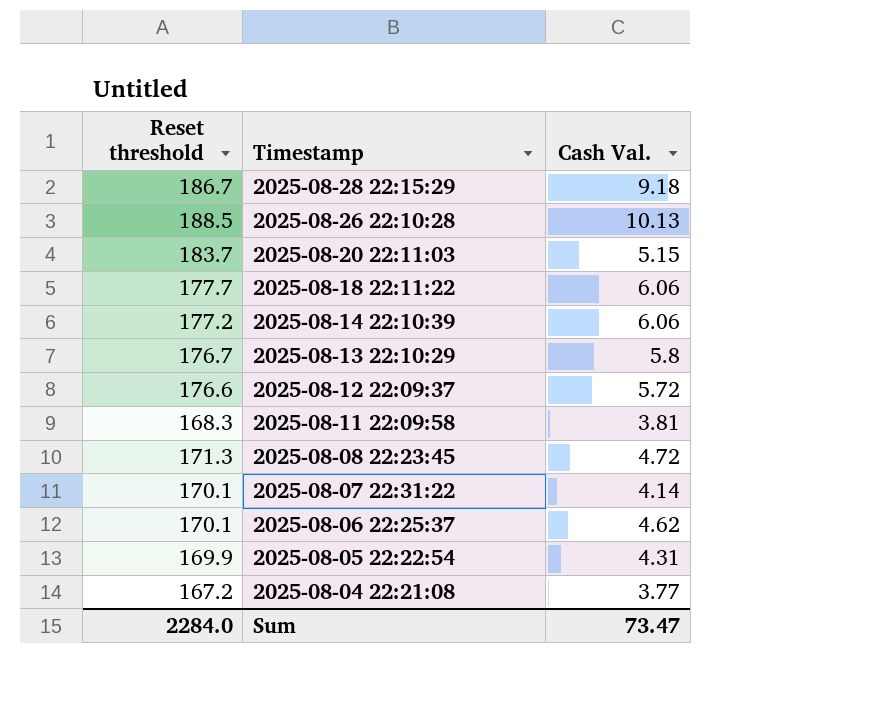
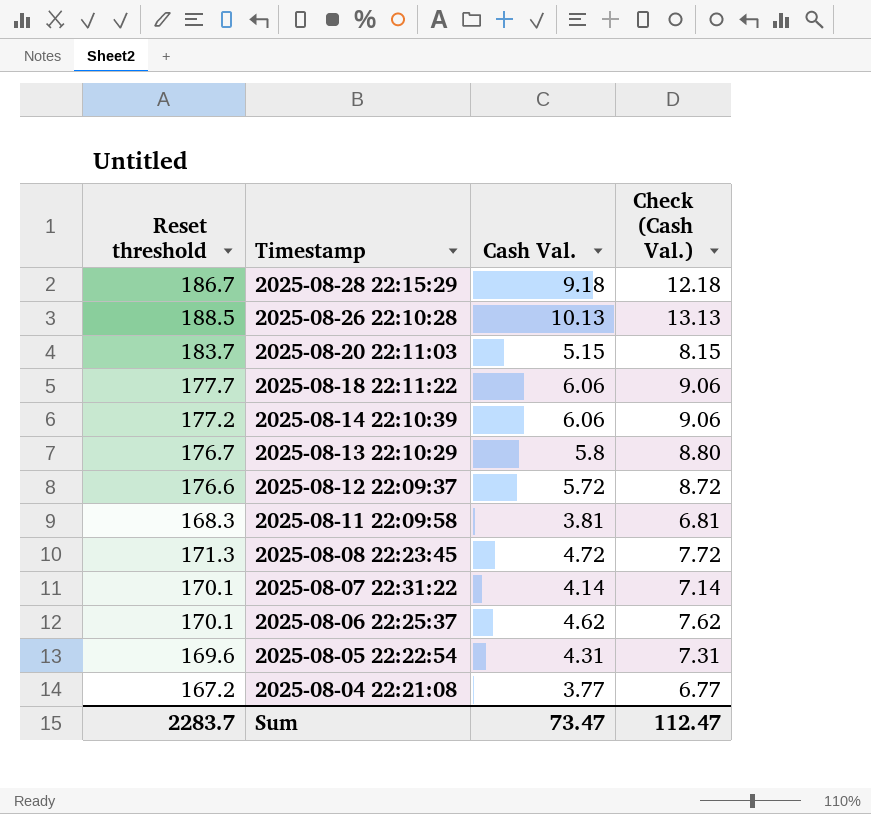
column Check (Cash Val.) | formula: none -> [Cash Val.] + 3
2025-08-05 22:22:54 | Reset threshold: 169.9 -> 169.6
Sum | Reset threshold: 2284.0 -> 2283.7

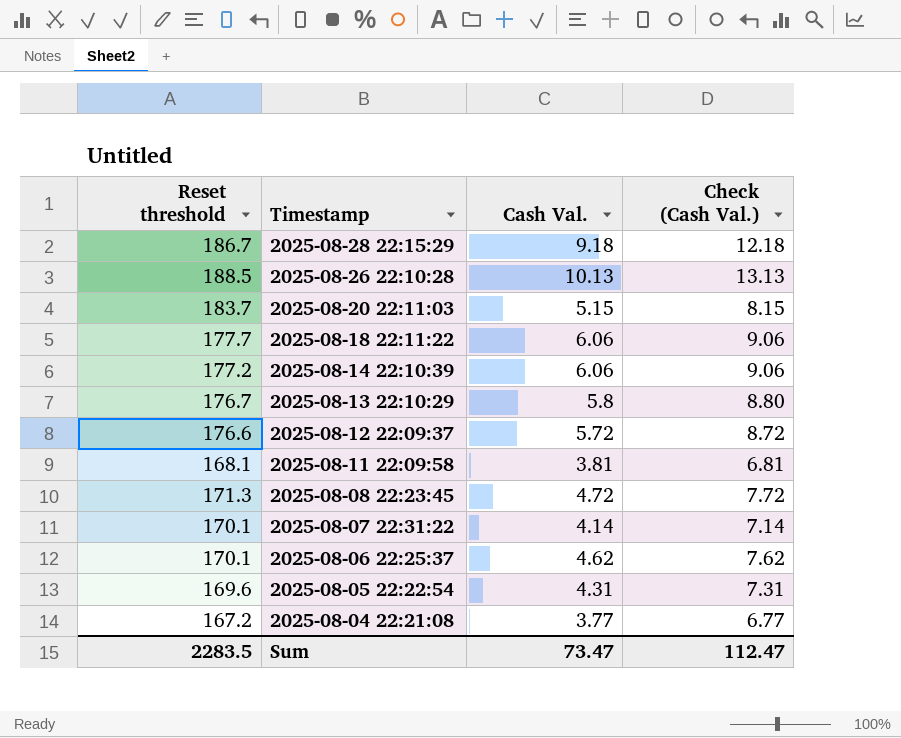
2025-08-11 22:09:58 | Reset threshold: 168.3 -> 168.1
Sum | Reset threshold: 2283.7 -> 2283.5

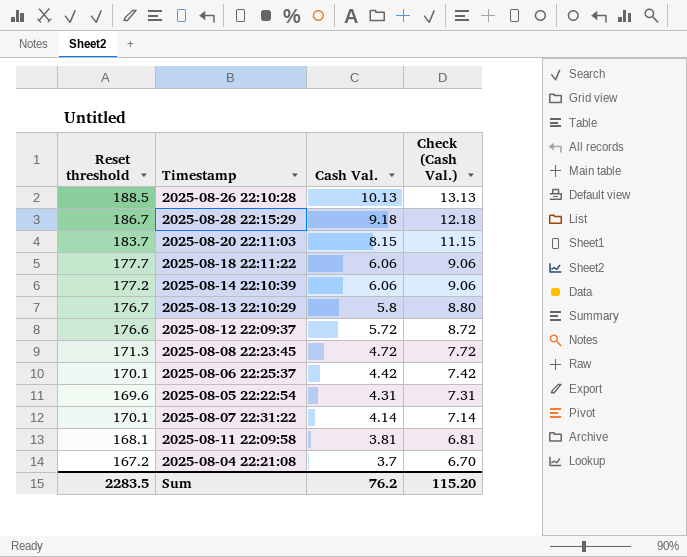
row order: Timestamp descending -> Cash Val. descending
2025-08-20 22:11:03 | Cash Val.: 5.15 -> 8.15
2025-08-20 22:11:03 | Check (Cash Val.): 8.15 -> 11.15
2025-08-06 22:25:37 | Cash Val.: 4.62 -> 4.42
2025-08-06 22:25:37 | Check (Cash Val.): 7.62 -> 7.42
2025-08-04 22:21:08 | Cash Val.: 3.77 -> 3.7
2025-08-04 22:21:08 | Check (Cash Val.): 6.77 -> 6.70
Sum | Cash Val.: 73.47 -> 76.2
Sum | Check (Cash Val.): 112.47 -> 115.20

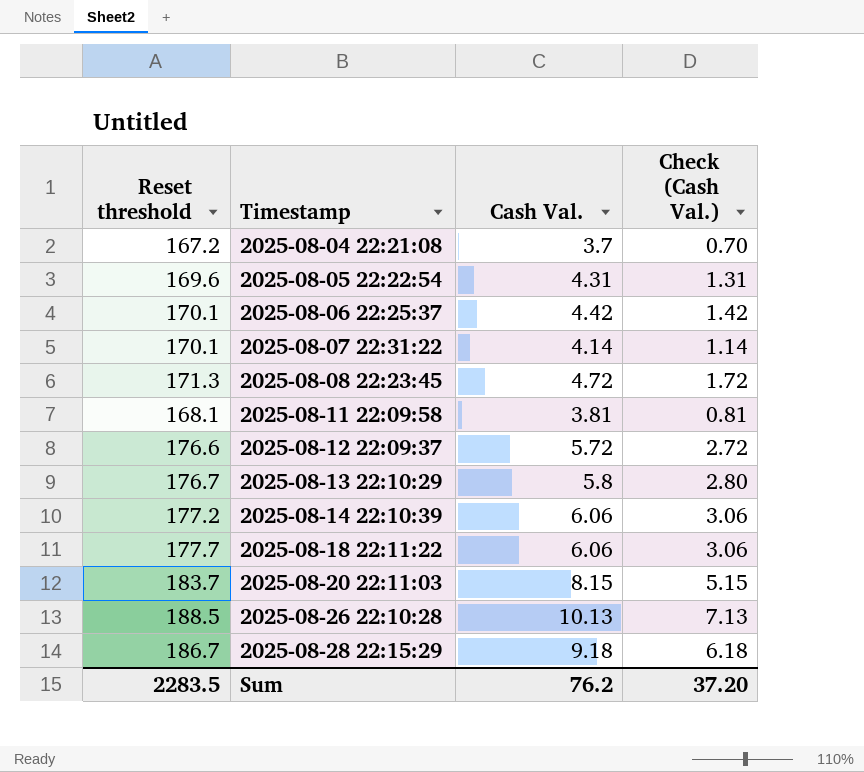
row order: Cash Val. descending -> Timestamp ascending
column Check (Cash Val.) | formula: [Cash Val.] + 3 -> [Cash Val.] - 3
Sum | Check (Cash Val.): 115.20 -> 37.20

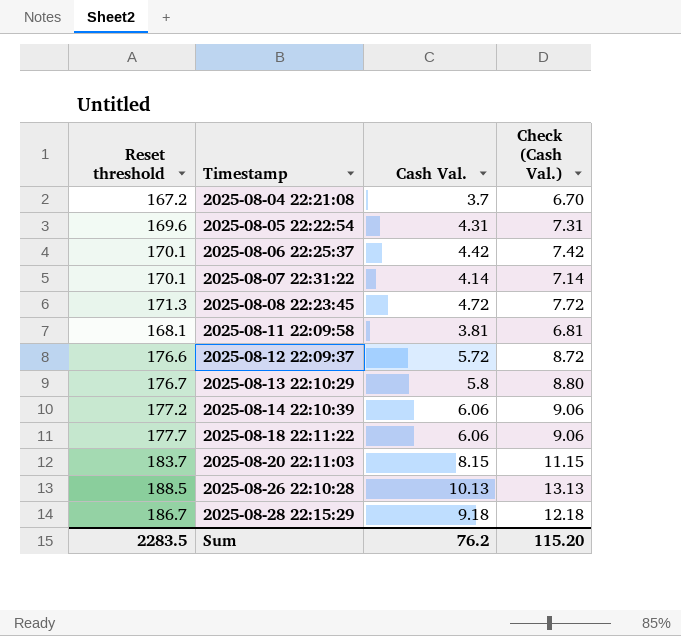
column Check (Cash Val.) | formula: [Cash Val.] - 3 -> [Cash Val.] + 3
Sum | Check (Cash Val.): 37.20 -> 115.20

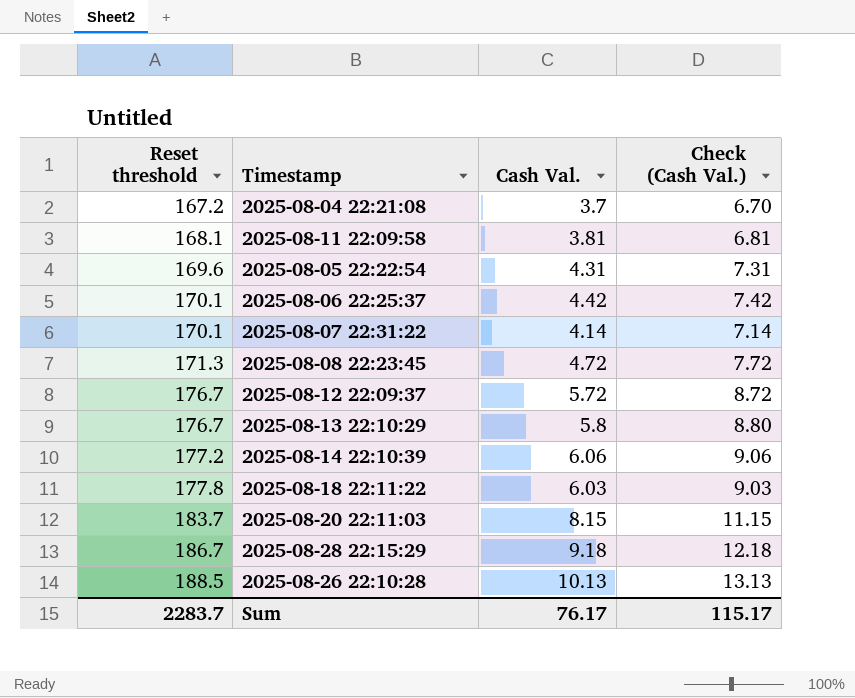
row order: Timestamp ascending -> Reset threshold ascending
2025-08-12 22:09:37 | Reset threshold: 176.6 -> 176.7
2025-08-18 22:11:22 | Reset threshold: 177.7 -> 177.8
2025-08-18 22:11:22 | Cash Val.: 6.06 -> 6.03
2025-08-18 22:11:22 | Check (Cash Val.): 9.06 -> 9.03
Sum | Reset threshold: 2283.5 -> 2283.7
Sum | Cash Val.: 76.2 -> 76.17
Sum | Check (Cash Val.): 115.20 -> 115.17

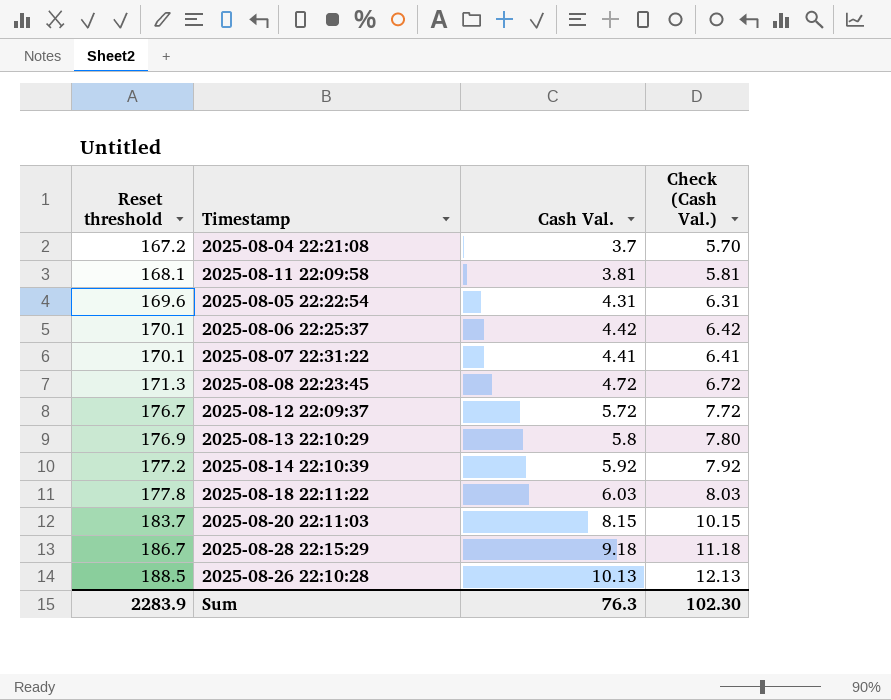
column Check (Cash Val.) | formula: [Cash Val.] + 3 -> [Cash Val.] + 2
2025-08-07 22:31:22 | Cash Val.: 4.14 -> 4.41
2025-08-13 22:10:29 | Reset threshold: 176.7 -> 176.9
2025-08-14 22:10:39 | Cash Val.: 6.06 -> 5.92
Sum | Reset threshold: 2283.7 -> 2283.9
Sum | Cash Val.: 76.17 -> 76.3
Sum | Check (Cash Val.): 115.17 -> 102.30

